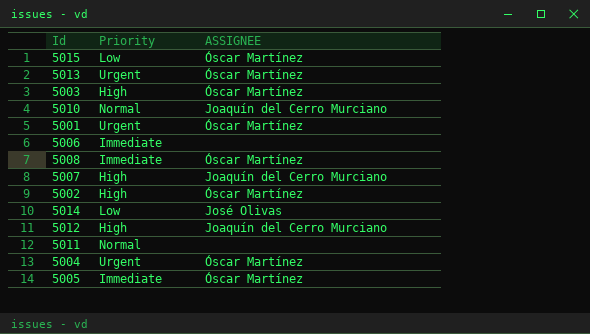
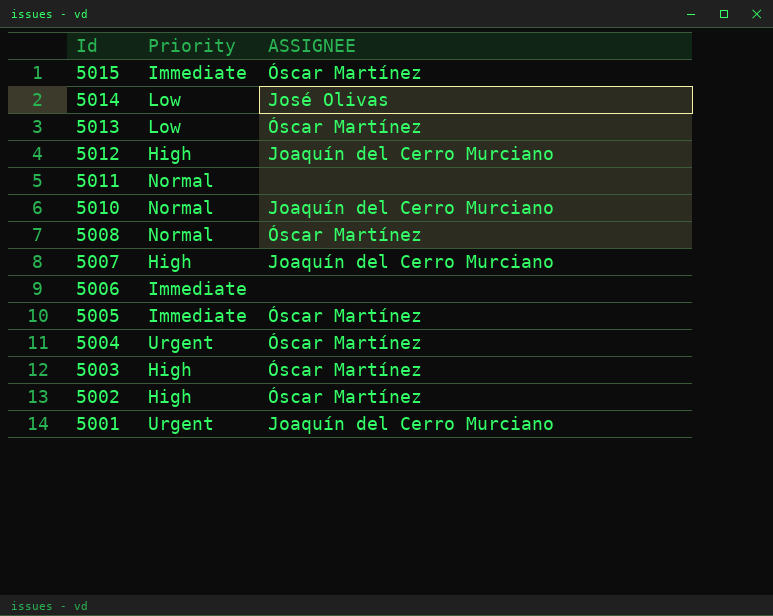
row order: none -> Id descending
5015 | Priority: Low -> Immediate
5013 | Priority: Urgent -> Low
5008 | Priority: Immediate -> Normal
5001 | ASSIGNEE: Óscar Martínez -> Joaquín del Cerro Murciano

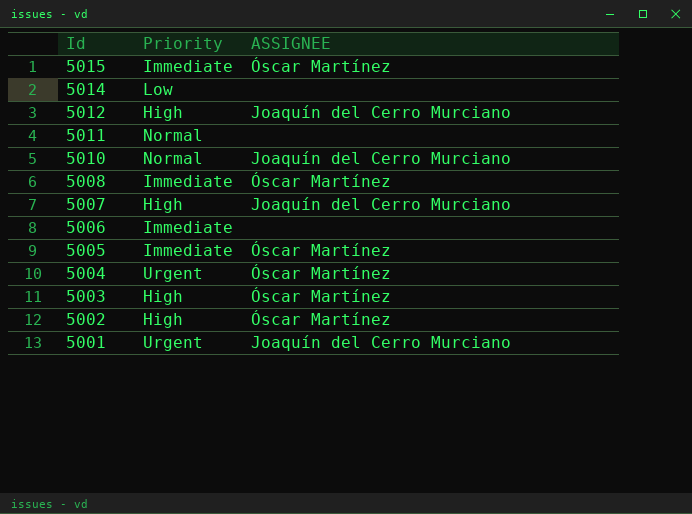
row 5013: Low | Óscar Martínez -> none
5014 | ASSIGNEE: José Olivas -> none
5008 | Priority: Normal -> Immediate

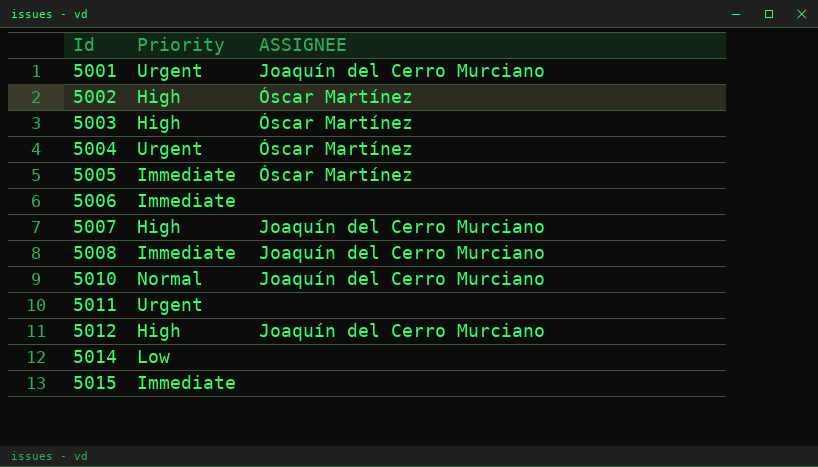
row order: Id descending -> Id ascending
5008 | ASSIGNEE: Óscar Martínez -> Joaquín del Cerro Murciano
5011 | Priority: Normal -> Urgent
5015 | ASSIGNEE: Óscar Martínez -> none

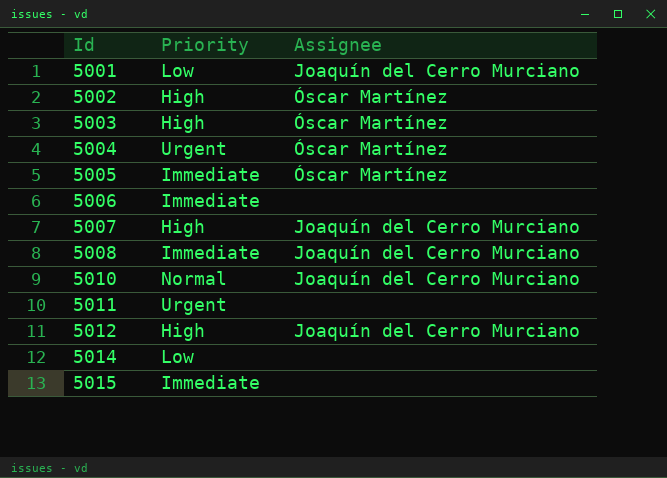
column name: ASSIGNEE -> Assignee
5001 | Priority: Urgent -> Low

